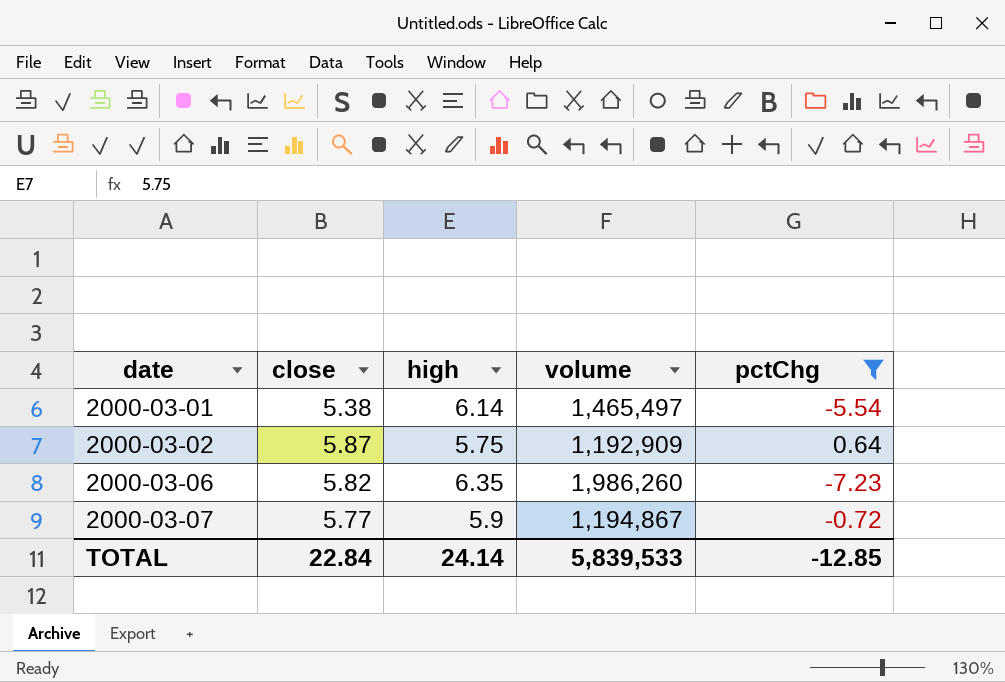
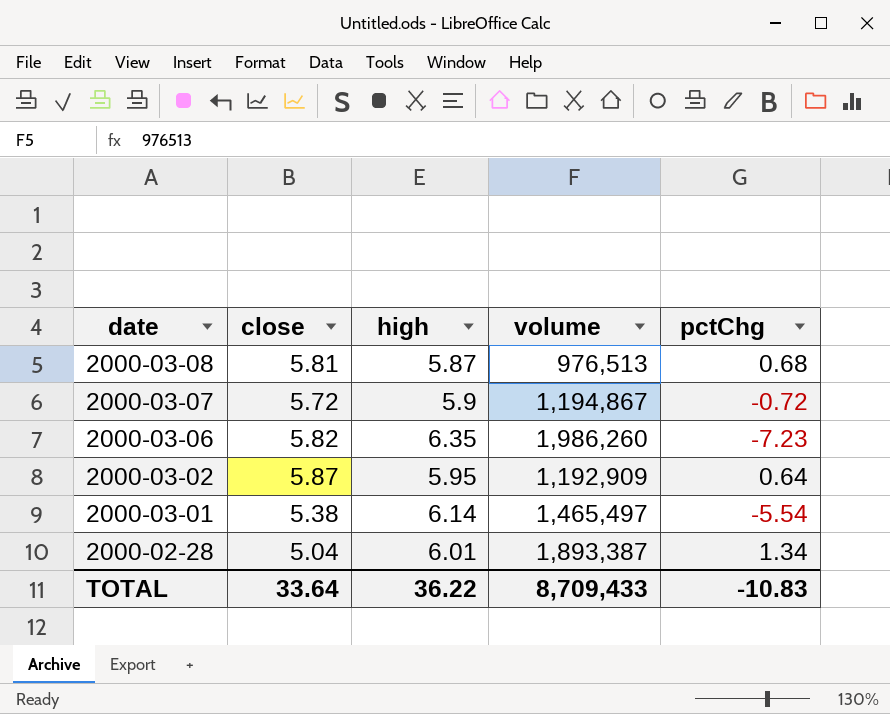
filter: pctChg <= 0.64 -> none
row order: date ascending -> date descending
2000-03-07 | close: 5.77 -> 5.72
2000-03-02 | high: 5.75 -> 5.95
TOTAL | close: 22.84 -> 33.64
TOTAL | high: 24.14 -> 36.22
TOTAL | volume: 5,839,533 -> 8,709,433
TOTAL | pctChg: -12.85 -> -10.83

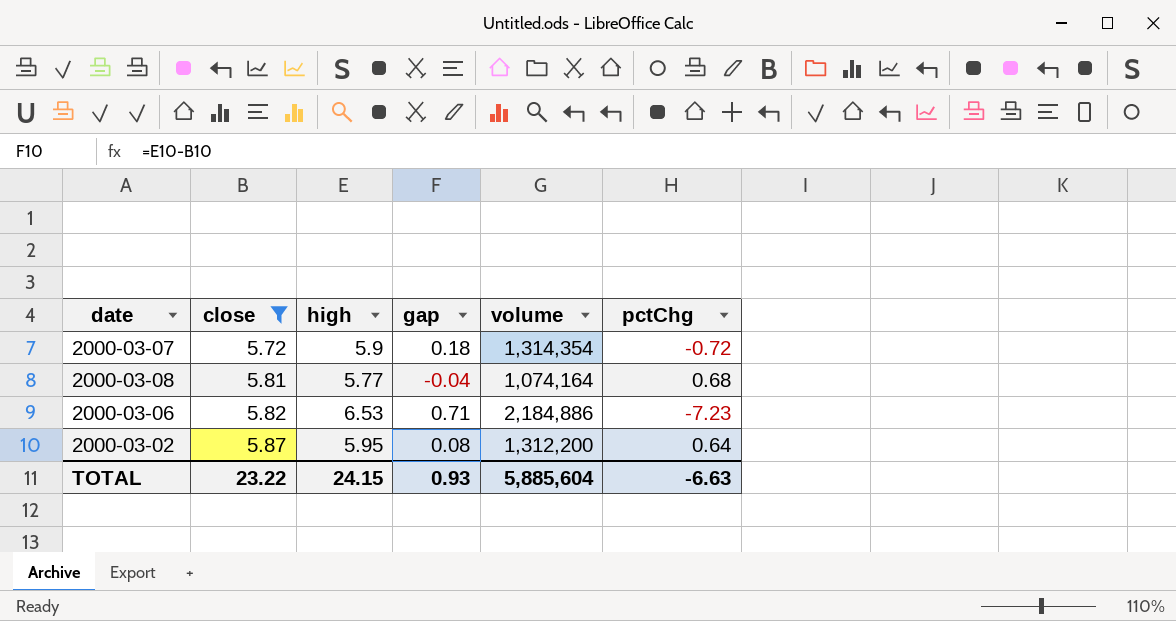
filter: none -> close >= 5.72
row order: date descending -> close ascending
column gap | formula: none -> [high] - [close]
2000-03-07 | volume: 1,194,867 -> 1,314,354
2000-03-08 | high: 5.87 -> 5.77
2000-03-08 | volume: 976,513 -> 1,074,164
2000-03-06 | high: 6.35 -> 6.53
2000-03-06 | volume: 1,986,260 -> 2,184,886
2000-03-02 | volume: 1,192,909 -> 1,312,200
TOTAL | close: 33.64 -> 23.22
TOTAL | high: 36.22 -> 24.15
TOTAL | volume: 8,709,433 -> 5,885,604
TOTAL | pctChg: -10.83 -> -6.63

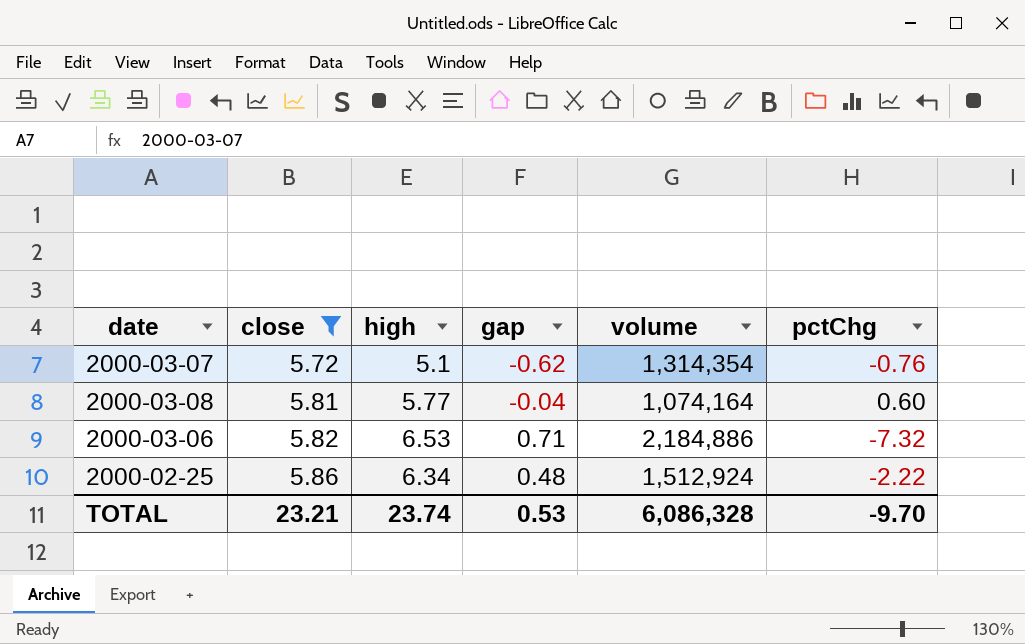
row 2000-03-02: 5.87 | 5.95 | 0.08 | 1,312,200 | 0.64 -> none
2000-03-07 | high: 5.9 -> 5.1
2000-03-07 | gap: 0.18 -> -0.62
2000-03-07 | pctChg: -0.72 -> -0.76
2000-03-08 | pctChg: 0.68 -> 0.60
2000-03-06 | pctChg: -7.23 -> -7.32
row 2000-02-25: none -> 5.86 | 6.34 | 0.48 | 1,512,924 | -2.22
TOTAL | close: 23.22 -> 23.21
TOTAL | high: 24.15 -> 23.74
TOTAL | gap: 0.93 -> 0.53
TOTAL | volume: 5,885,604 -> 6,086,328
TOTAL | pctChg: -6.63 -> -9.70

